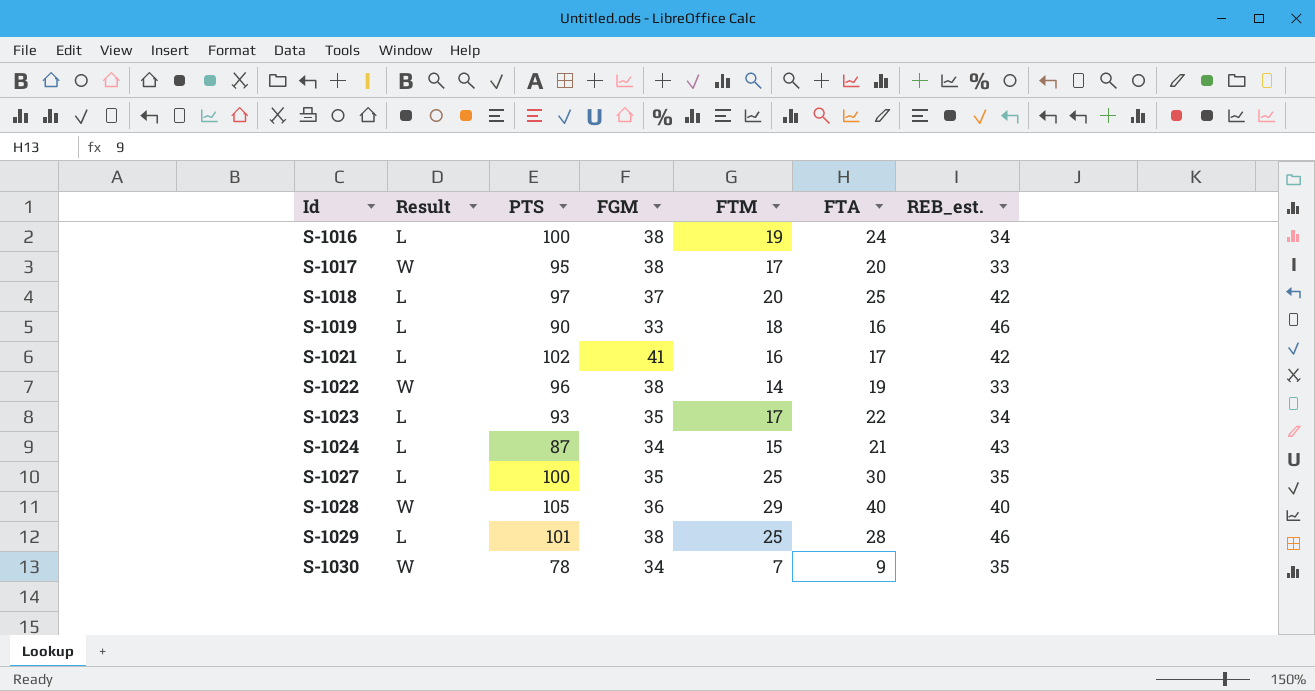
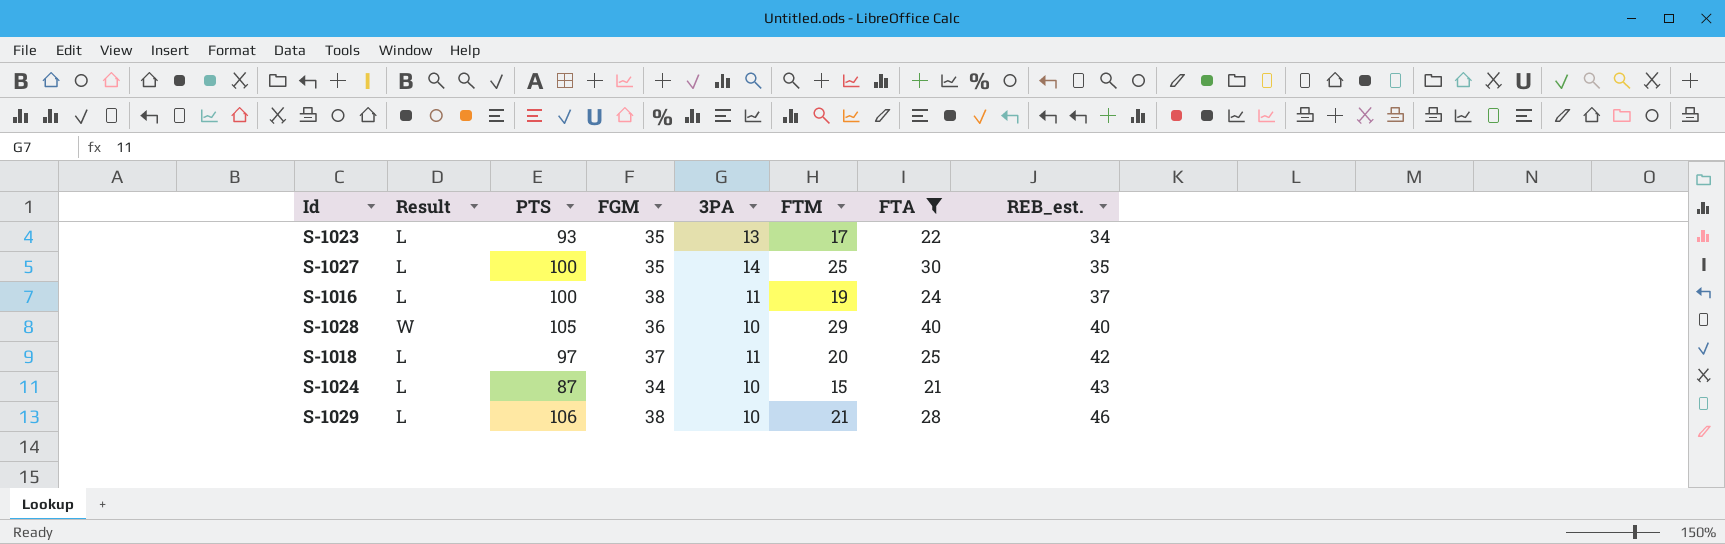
filter: none -> FTA >= 21
row order: Id ascending -> REB_est. ascending
column 3PA | position: none -> 5
S-1016 | REB_est.: 34 -> 37
S-1029 | PTS: 101 -> 106
S-1029 | FTM: 25 -> 21

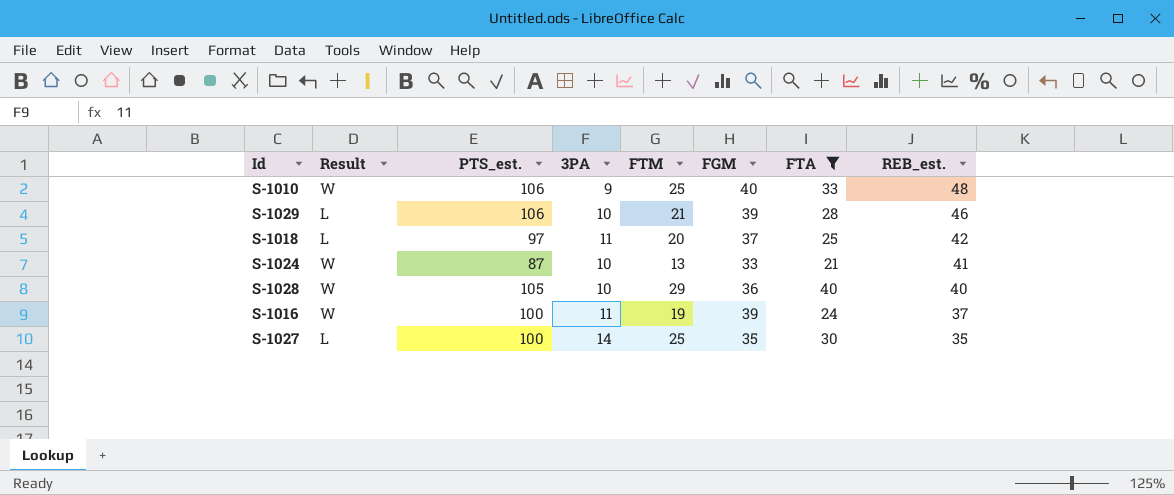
row order: REB_est. ascending -> REB_est. descending
column name: PTS -> PTS_est.
column FGM | position: 4 -> 6
row S-1023: L | 93 | 35 | 13 | 17 | 22 | 34 -> none
row S-1010: none -> W | 106 | 9 | 25 | 40 | 33 | 48
S-1029 | FGM: 38 -> 39
S-1024 | Result: L -> W
S-1024 | FTM: 15 -> 13
S-1024 | FGM: 34 -> 33
S-1024 | REB_est.: 43 -> 41
S-1016 | Result: L -> W
S-1016 | FGM: 38 -> 39

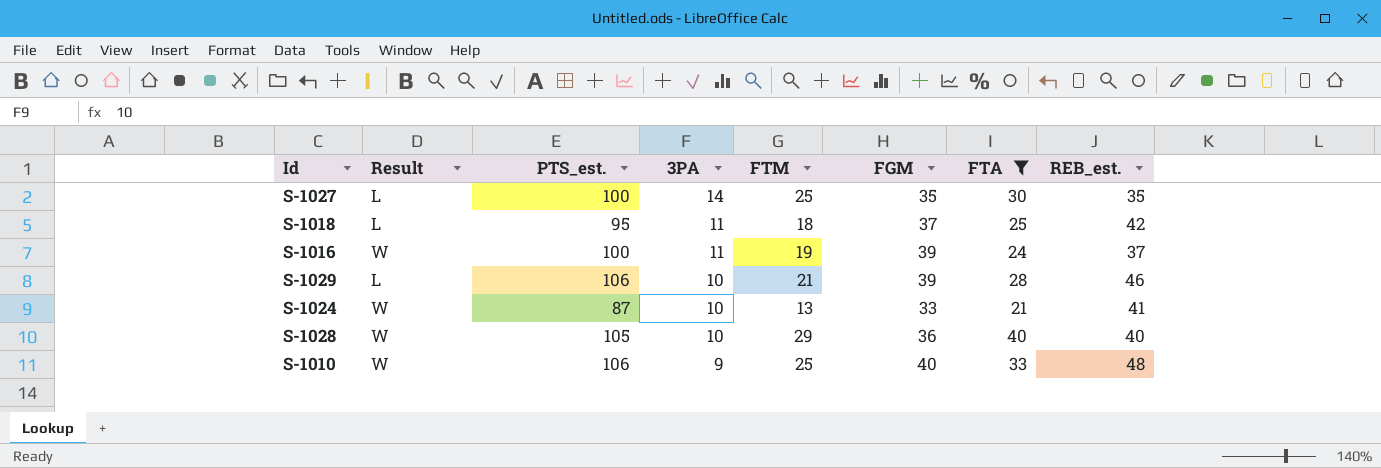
row order: REB_est. descending -> 3PA descending
S-1018 | PTS_est.: 97 -> 95
S-1018 | FTM: 20 -> 18

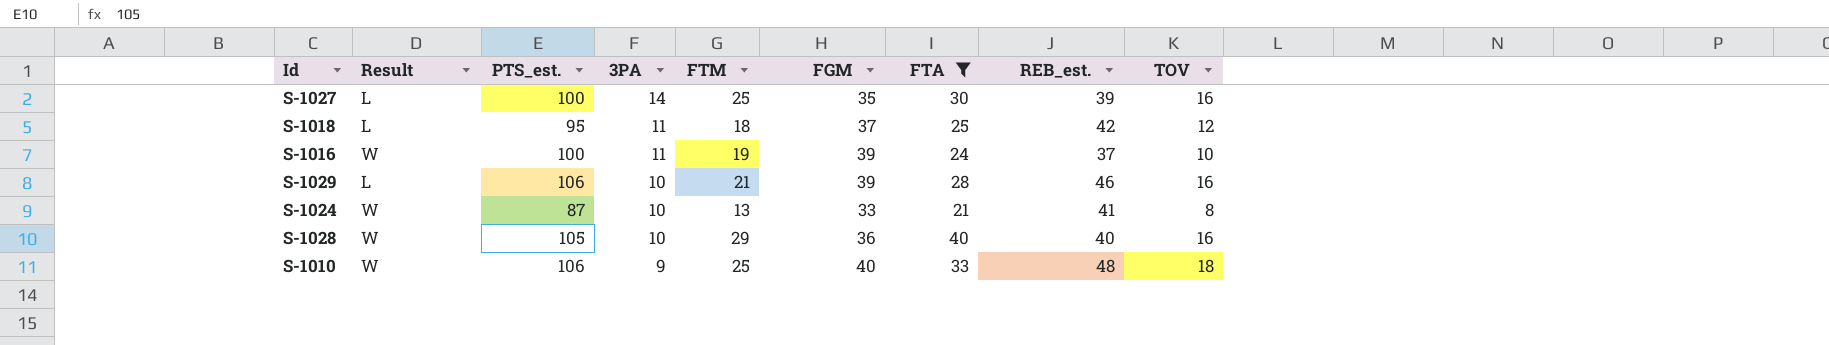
column TOV | position: none -> 9
S-1027 | REB_est.: 35 -> 39

